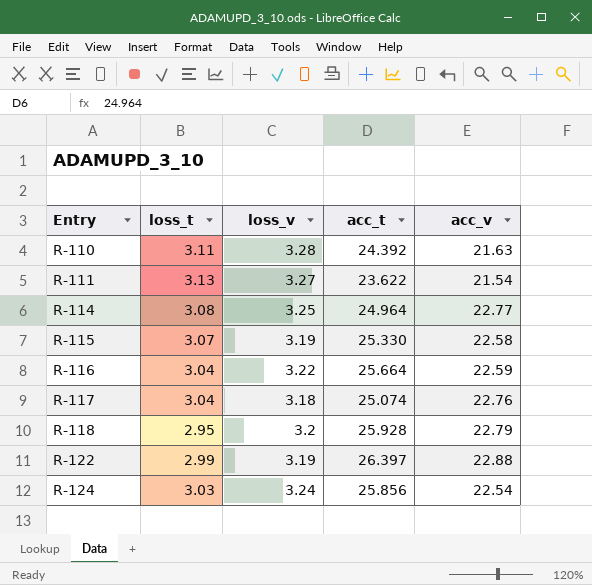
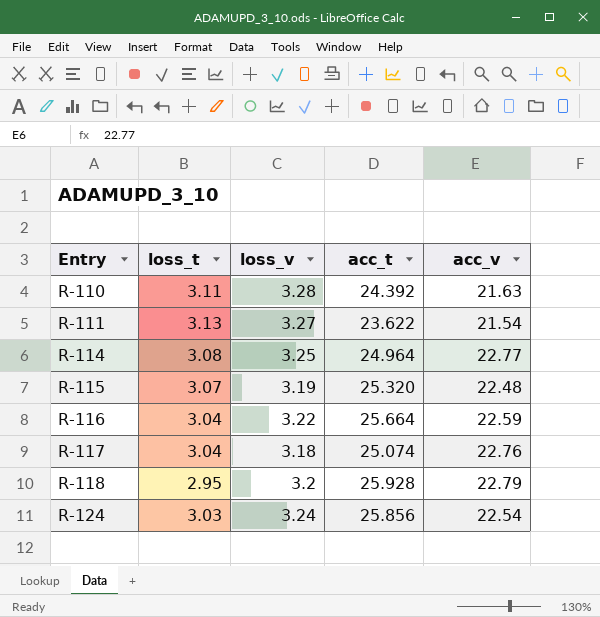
row R-122: 2.99 | 3.19 | 26.397 | 22.88 -> none
R-115 | acc_t: 25.330 -> 25.320
R-115 | acc_v: 22.58 -> 22.48

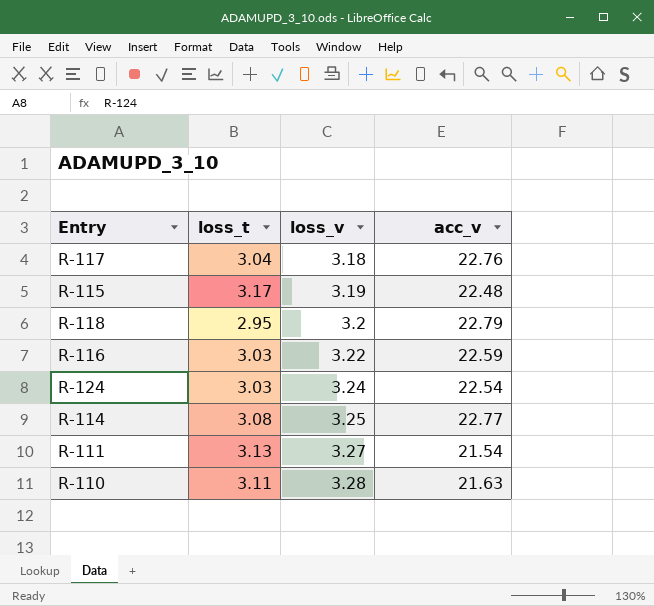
row order: Entry ascending -> loss_v ascending
column acc_t | position: 4 -> none
R-115 | loss_t: 3.07 -> 3.17
R-116 | loss_t: 3.04 -> 3.03

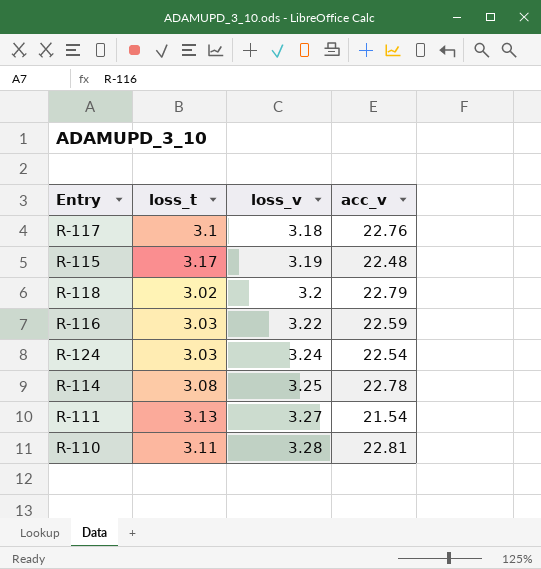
R-117 | loss_t: 3.04 -> 3.1
R-118 | loss_t: 2.95 -> 3.02
R-114 | acc_v: 22.77 -> 22.78
R-110 | acc_v: 21.63 -> 22.81

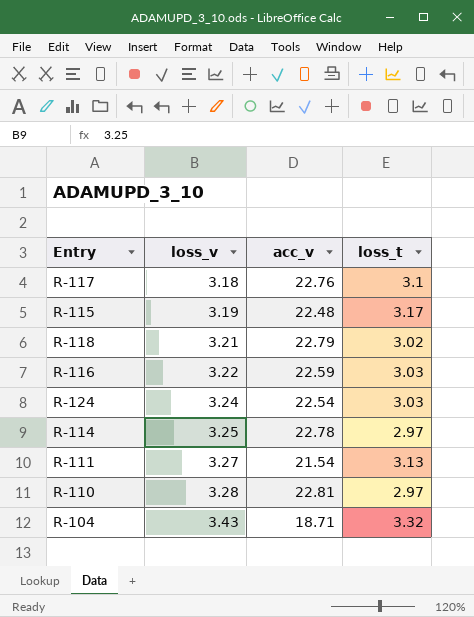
column loss_t | position: 2 -> 4
R-118 | loss_v: 3.2 -> 3.21
R-114 | loss_t: 3.08 -> 2.97
R-110 | loss_t: 3.11 -> 2.97
row R-104: none -> 3.43 | 18.71 | 3.32

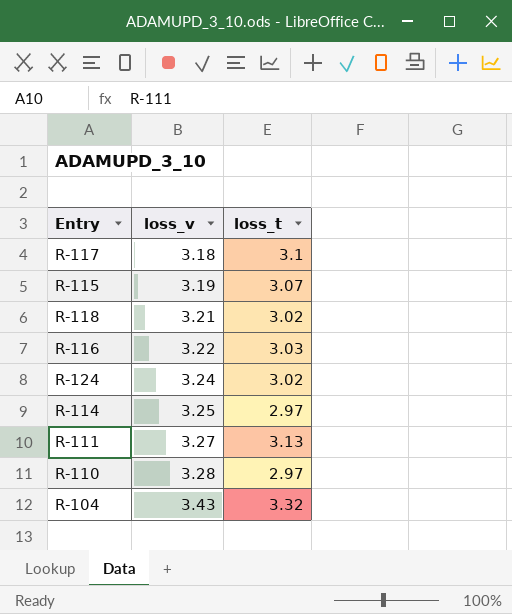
column acc_v | position: 3 -> none
R-115 | loss_t: 3.17 -> 3.07
R-124 | loss_t: 3.03 -> 3.02

